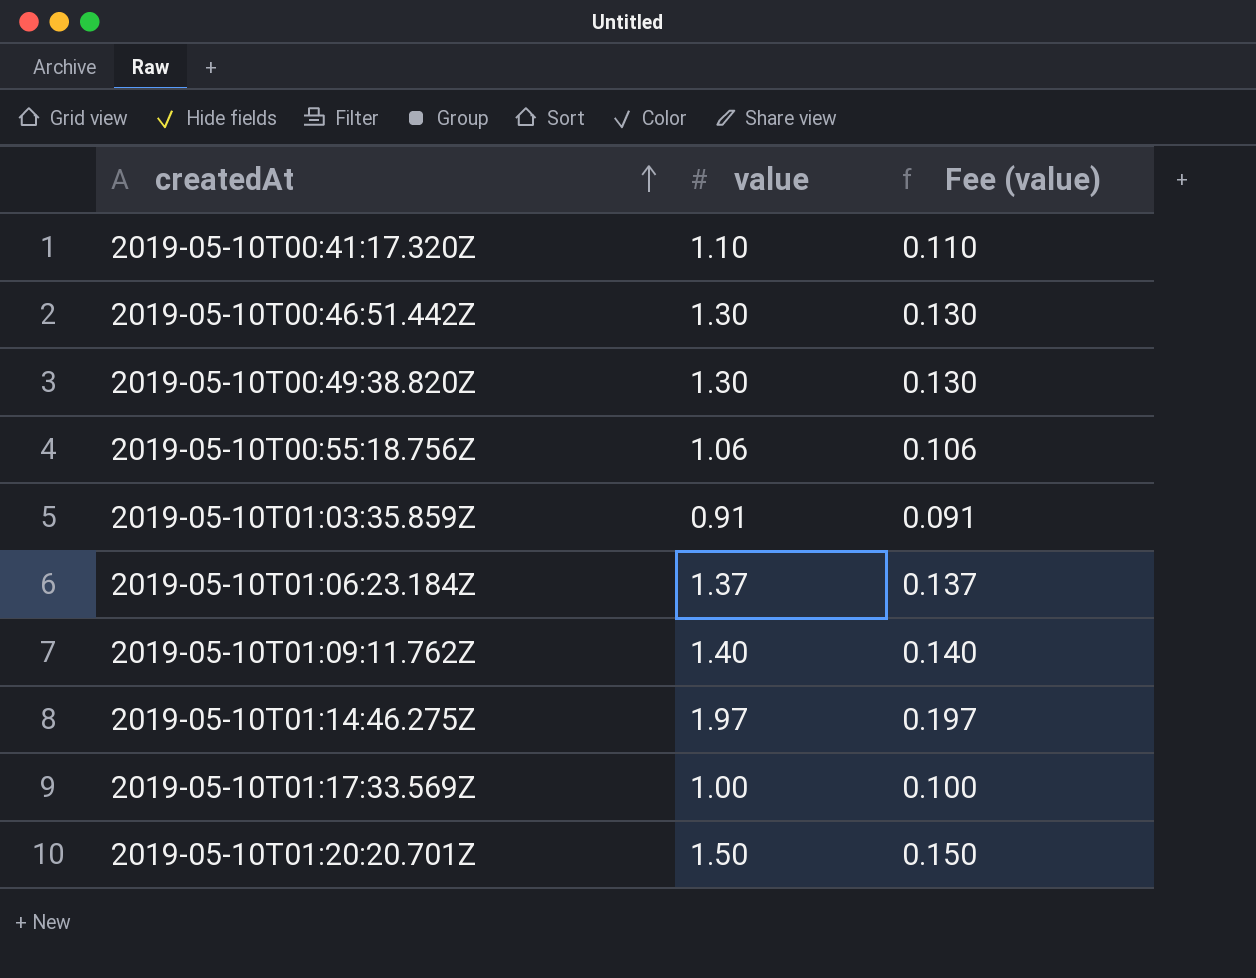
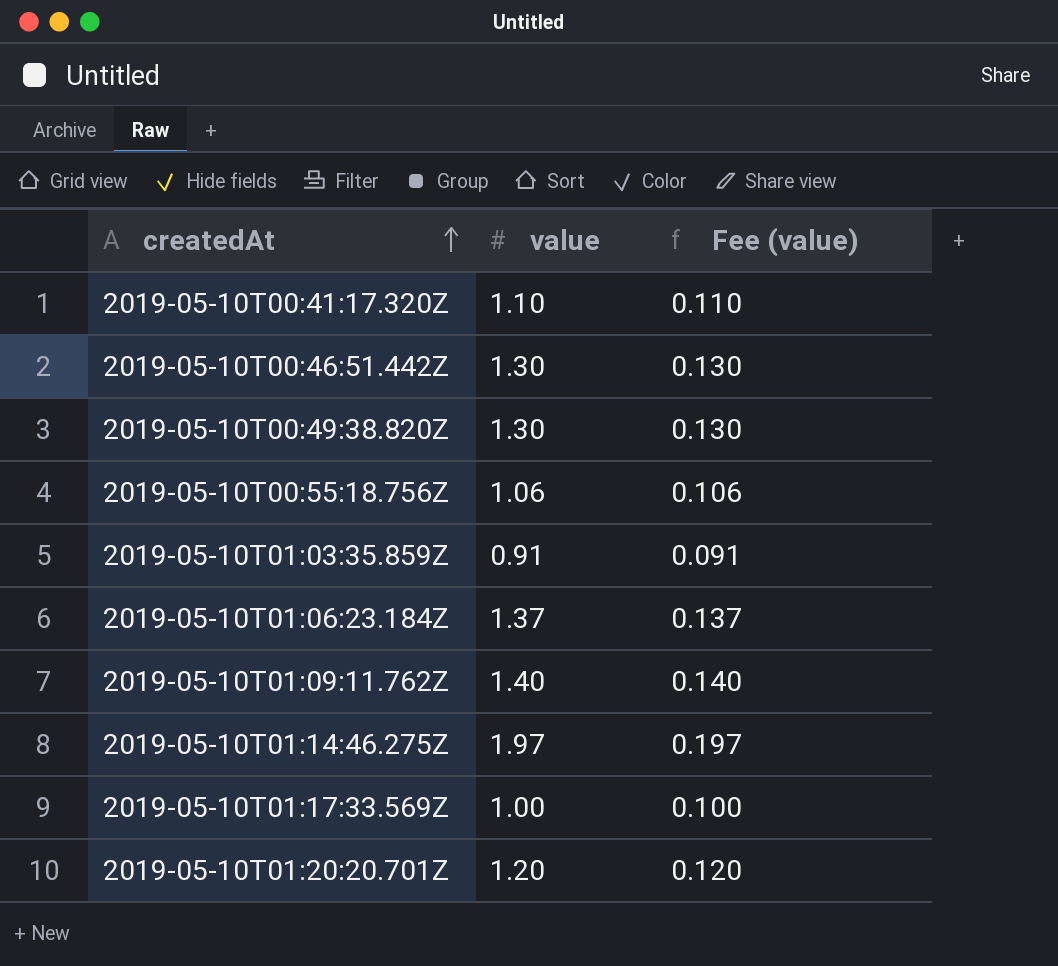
2019-05-10T01:20:20.701Z | value: 1.50 -> 1.20
2019-05-10T01:20:20.701Z | Fee (value): 0.150 -> 0.120

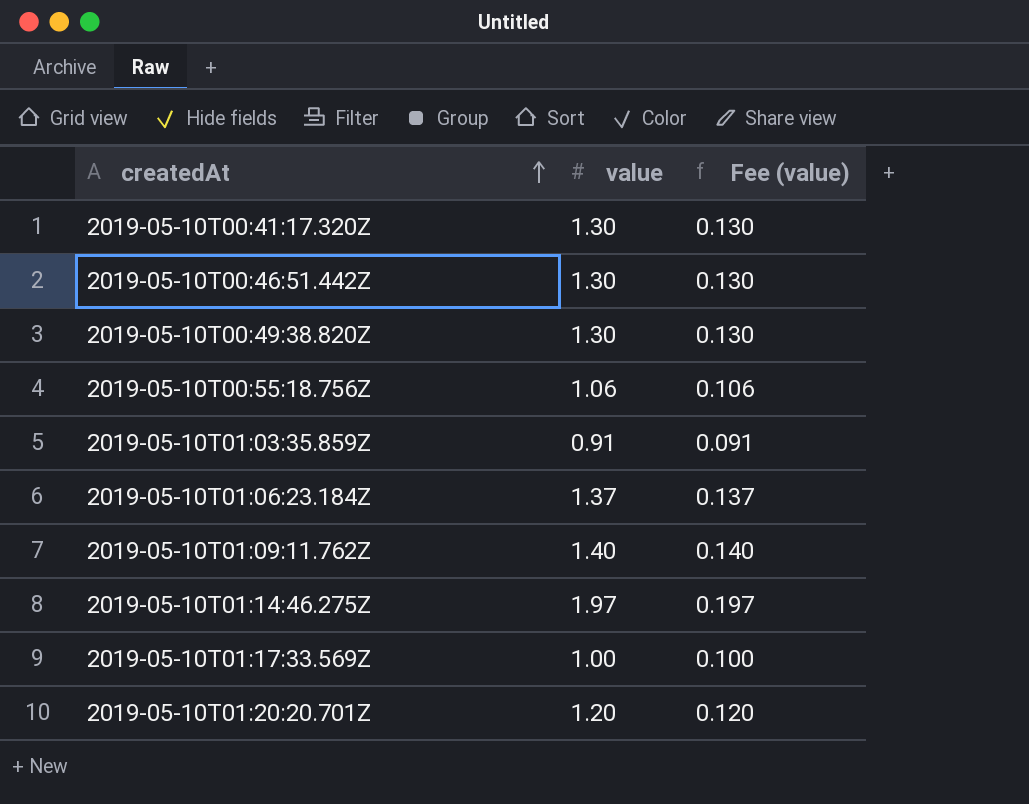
2019-05-10T00:41:17.320Z | value: 1.10 -> 1.30
2019-05-10T00:41:17.320Z | Fee (value): 0.110 -> 0.130

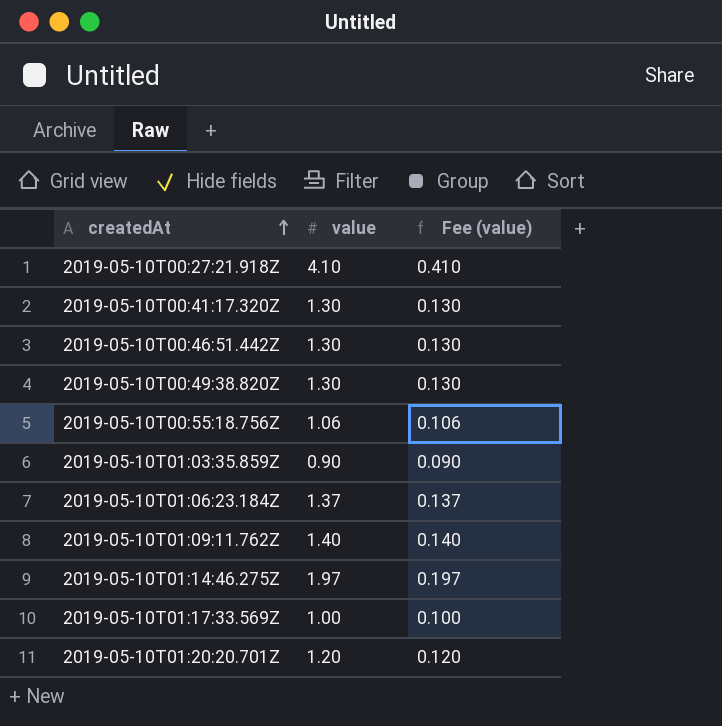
row 2019-05-10T00:27:21.918Z: none -> 4.10 | 0.410
2019-05-10T01:03:35.859Z | value: 0.91 -> 0.90
2019-05-10T01:03:35.859Z | Fee (value): 0.091 -> 0.090

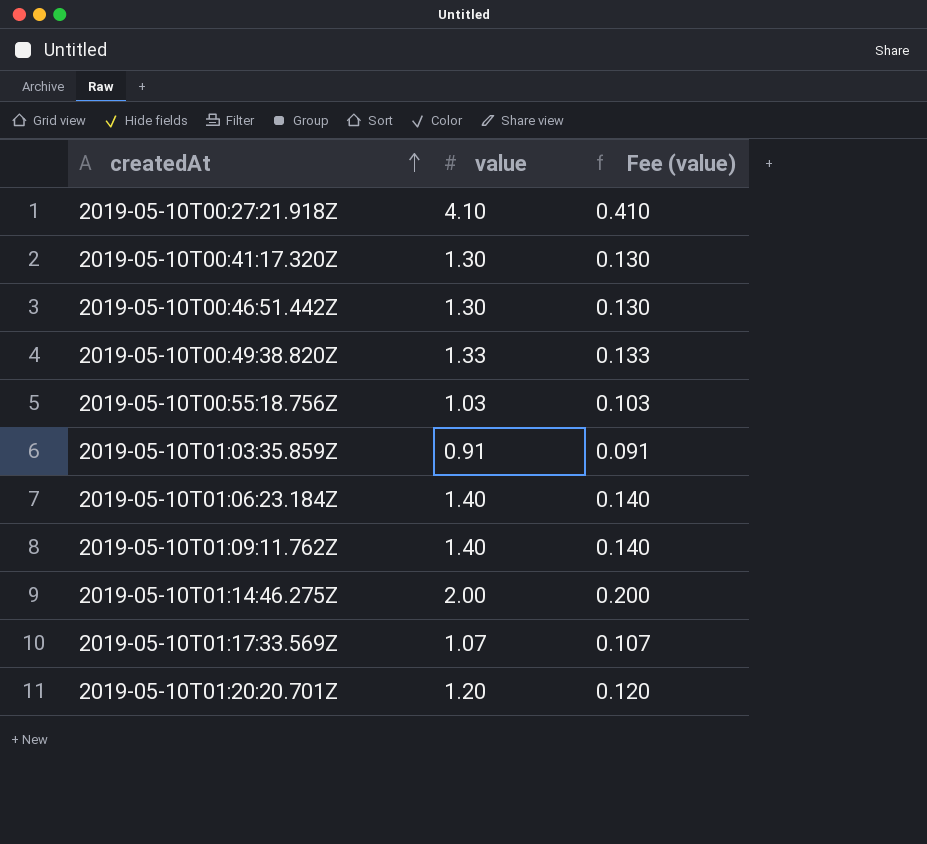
2019-05-10T00:49:38.820Z | value: 1.30 -> 1.33
2019-05-10T00:49:38.820Z | Fee (value): 0.130 -> 0.133
2019-05-10T00:55:18.756Z | value: 1.06 -> 1.03
2019-05-10T00:55:18.756Z | Fee (value): 0.106 -> 0.103
2019-05-10T01:03:35.859Z | value: 0.90 -> 0.91
2019-05-10T01:03:35.859Z | Fee (value): 0.090 -> 0.091
2019-05-10T01:06:23.184Z | value: 1.37 -> 1.40
2019-05-10T01:06:23.184Z | Fee (value): 0.137 -> 0.140
2019-05-10T01:14:46.275Z | value: 1.97 -> 2.00
2019-05-10T01:14:46.275Z | Fee (value): 0.197 -> 0.200
2019-05-10T01:17:33.569Z | value: 1.00 -> 1.07
2019-05-10T01:17:33.569Z | Fee (value): 0.100 -> 0.107

